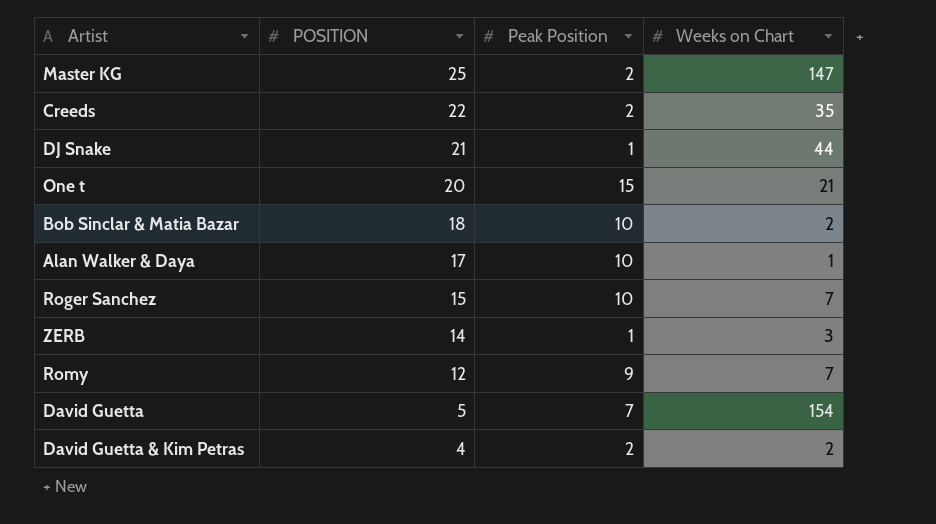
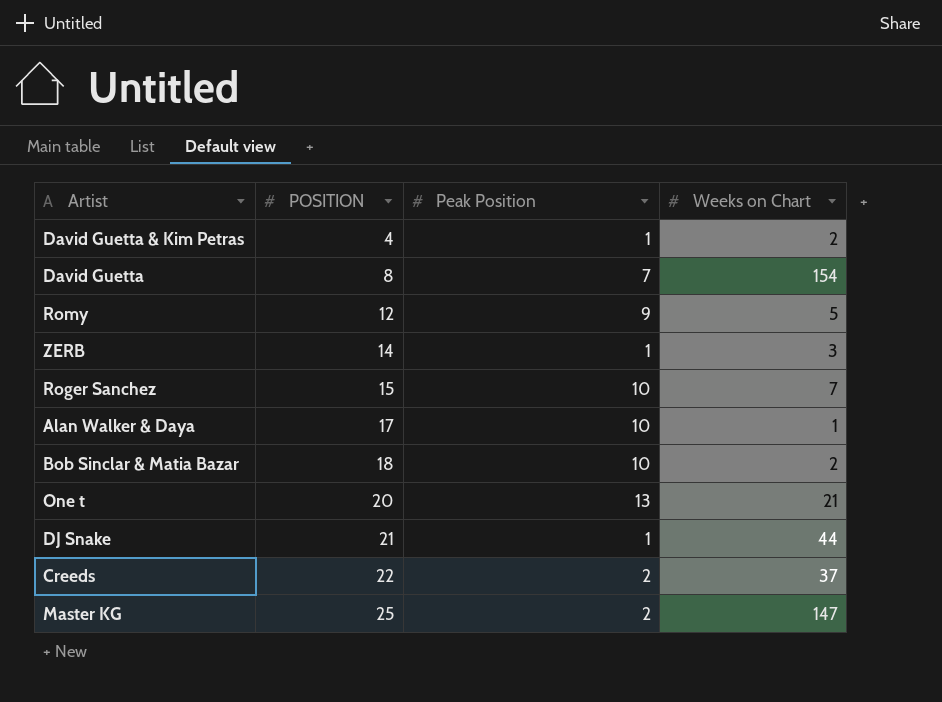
row order: POSITION descending -> POSITION ascending
David Guetta & Kim Petras | Peak Position: 2 -> 1
David Guetta | POSITION: 5 -> 8
Romy | Weeks on Chart: 7 -> 5
One t | Peak Position: 15 -> 13
Creeds | Weeks on Chart: 35 -> 37

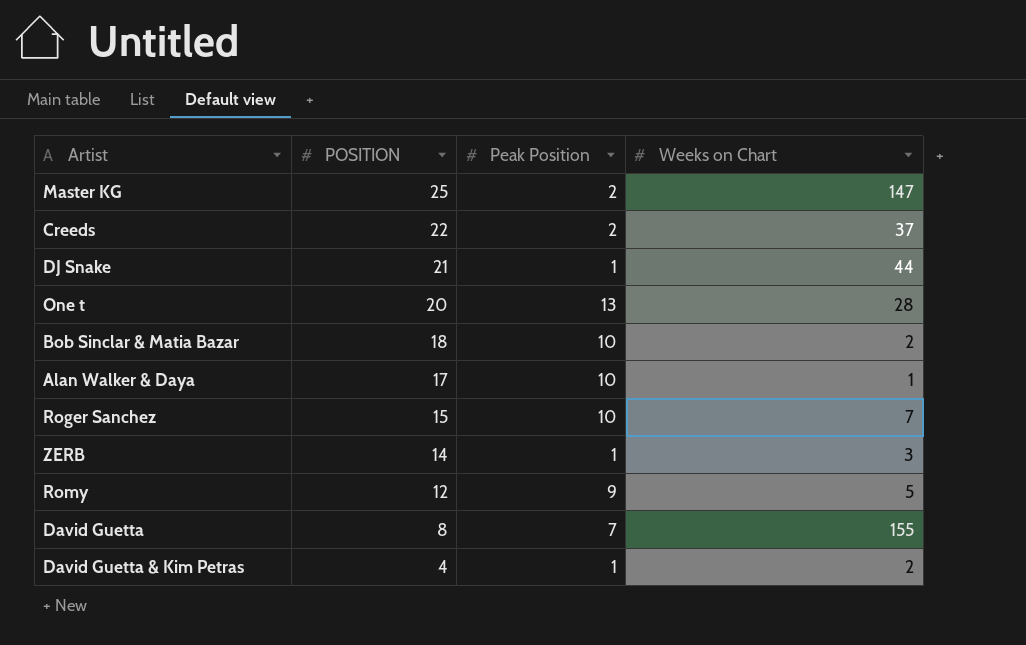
row order: POSITION ascending -> POSITION descending
One t | Weeks on Chart: 21 -> 28
David Guetta | Weeks on Chart: 154 -> 155

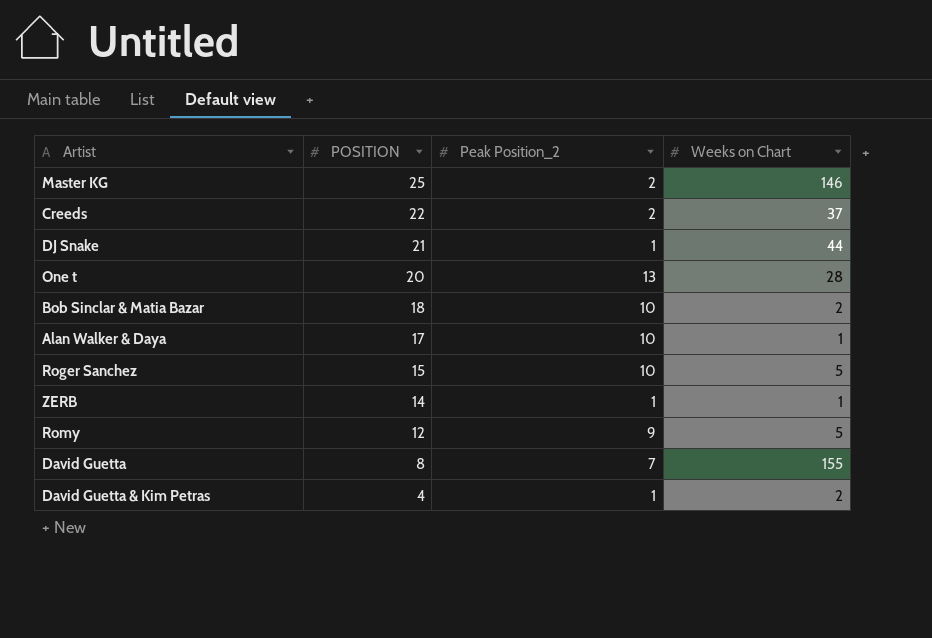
column name: Peak Position -> Peak Position_2
Master KG | Weeks on Chart: 147 -> 146
Roger Sanchez | Weeks on Chart: 7 -> 5
ZERB | Weeks on Chart: 3 -> 1

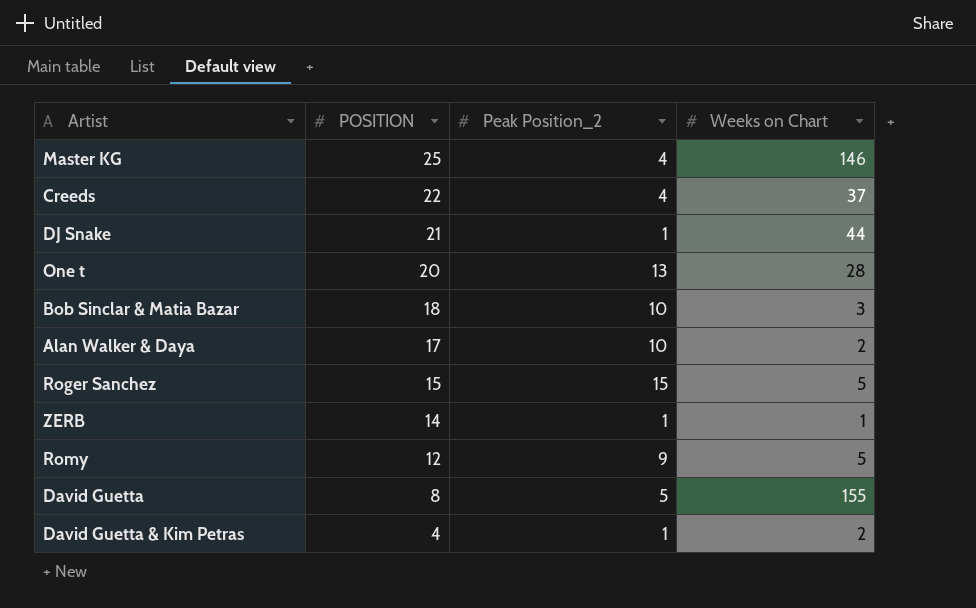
Master KG | Peak Position_2: 2 -> 4
Creeds | Peak Position_2: 2 -> 4
Bob Sinclar & Matia Bazar | Weeks on Chart: 2 -> 3
Alan Walker & Daya | Weeks on Chart: 1 -> 2
Roger Sanchez | Peak Position_2: 10 -> 15
David Guetta | Peak Position_2: 7 -> 5

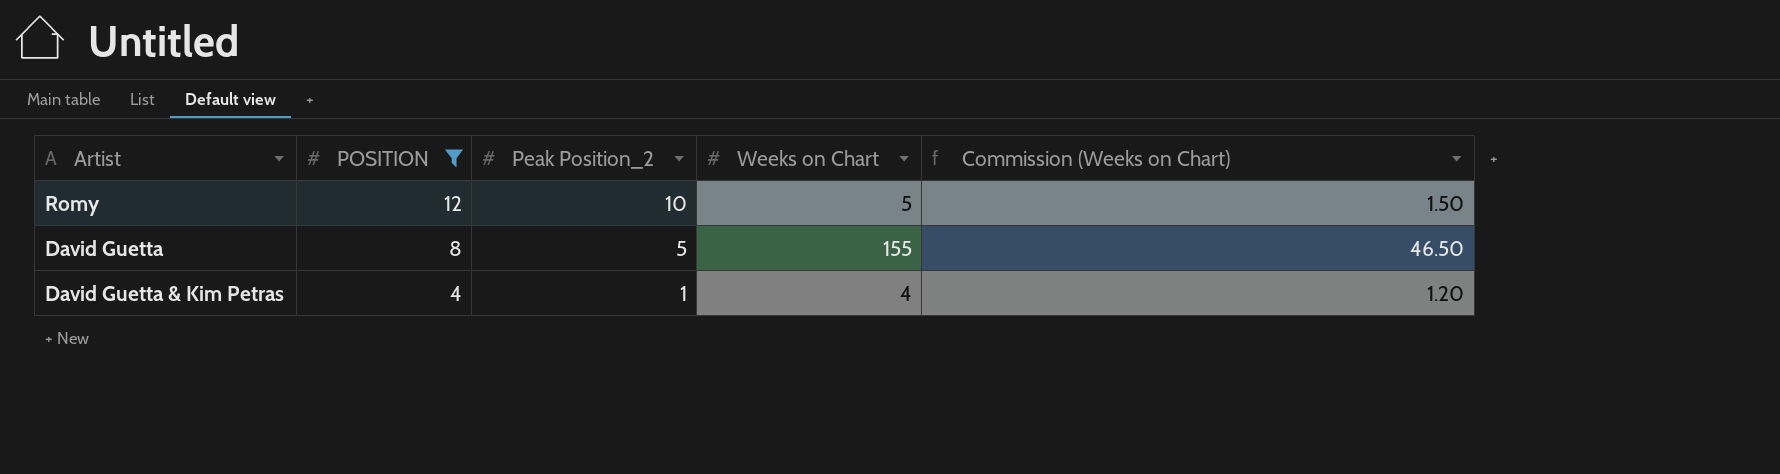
filter: none -> POSITION <= 12
column Commission (Weeks on Chart) | formula: none -> [Weeks on Chart] * 0.3
Romy | Peak Position_2: 9 -> 10
David Guetta & Kim Petras | Weeks on Chart: 2 -> 4

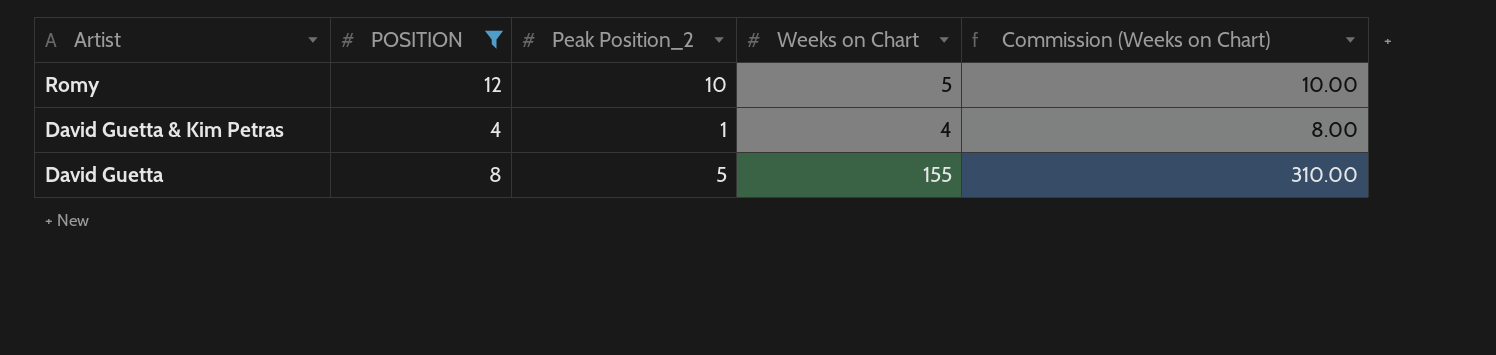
row order: POSITION descending -> Artist descending
column Commission (Weeks on Chart) | formula: [Weeks on Chart] * 0.3 -> [Weeks on Chart] * 2

